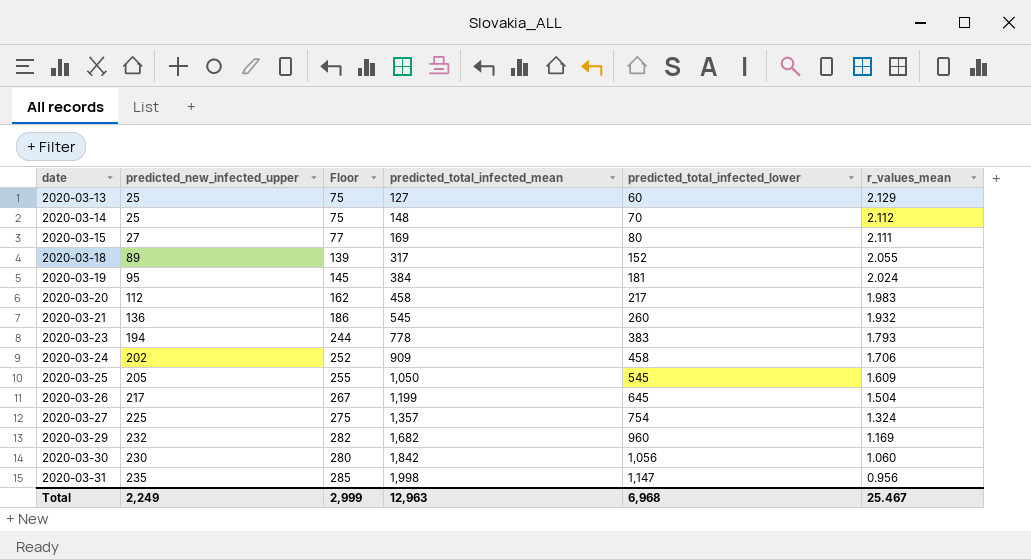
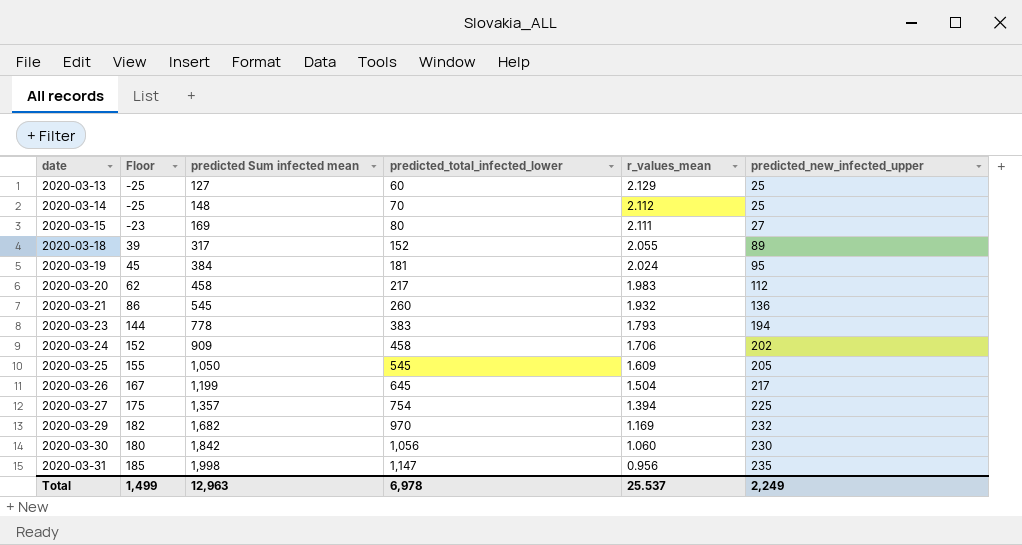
column Floor | formula: [predicted_new_infected_upper] + 50 -> [predicted_new_infected_upper] - 50
column name: predicted_total_infected_mean -> predicted Sum infected mean
column predicted_new_infected_upper | position: 2 -> 6
2020-03-27 | r_values_mean: 1.324 -> 1.394
2020-03-29 | predicted_total_infected_lower: 960 -> 970
Total | Floor: 2,999 -> 1,499
Total | predicted_total_infected_lower: 6,968 -> 6,978
Total | r_values_mean: 25.467 -> 25.537

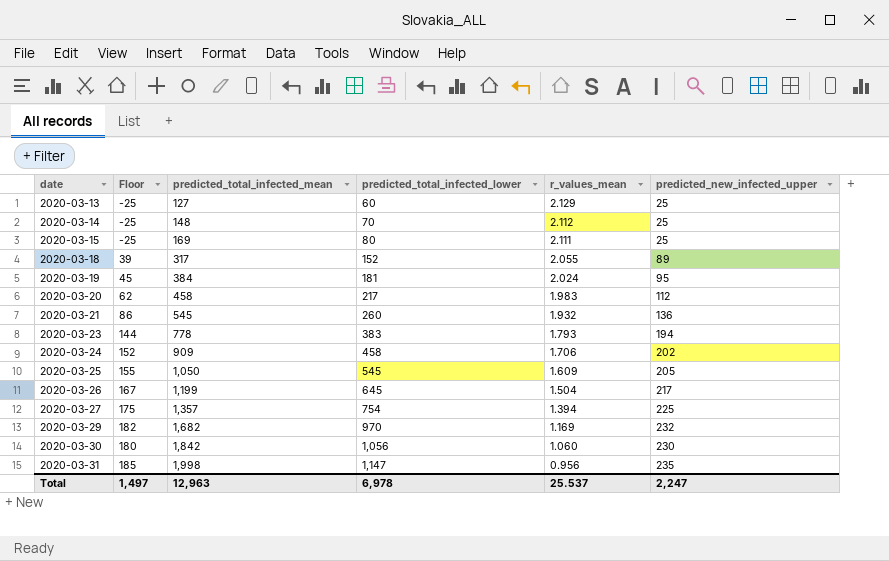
column name: predicted Sum infected mean -> predicted_total_infected_mean
2020-03-15 | Floor: -23 -> -25
2020-03-15 | predicted_new_infected_upper: 27 -> 25
Total | Floor: 1,499 -> 1,497
Total | predicted_new_infected_upper: 2,249 -> 2,247

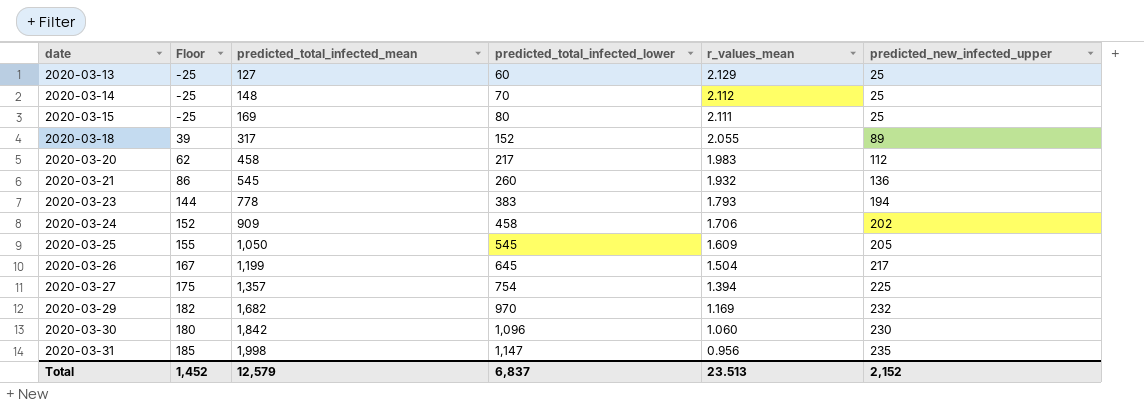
row 2020-03-19: 45 | 384 | 181 | 2.024 | 95 -> none
2020-03-30 | predicted_total_infected_lower: 1,056 -> 1,096
Total | Floor: 1,497 -> 1,452
Total | predicted_total_infected_mean: 12,963 -> 12,579
Total | predicted_total_infected_lower: 6,978 -> 6,837
Total | r_values_mean: 25.537 -> 23.513
Total | predicted_new_infected_upper: 2,247 -> 2,152

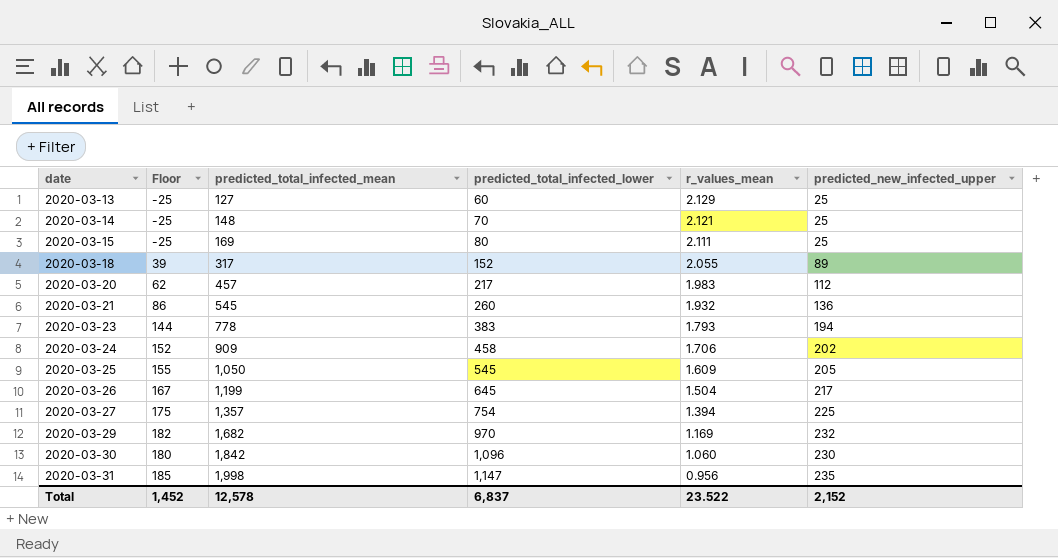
2020-03-14 | r_values_mean: 2.112 -> 2.121
2020-03-20 | predicted_total_infected_mean: 458 -> 457
Total | predicted_total_infected_mean: 12,579 -> 12,578
Total | r_values_mean: 23.513 -> 23.522

